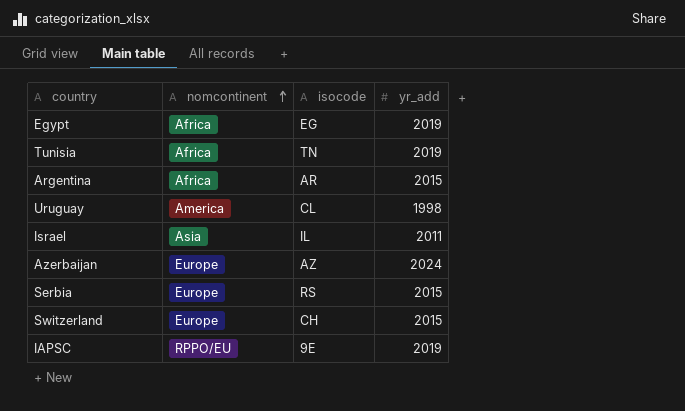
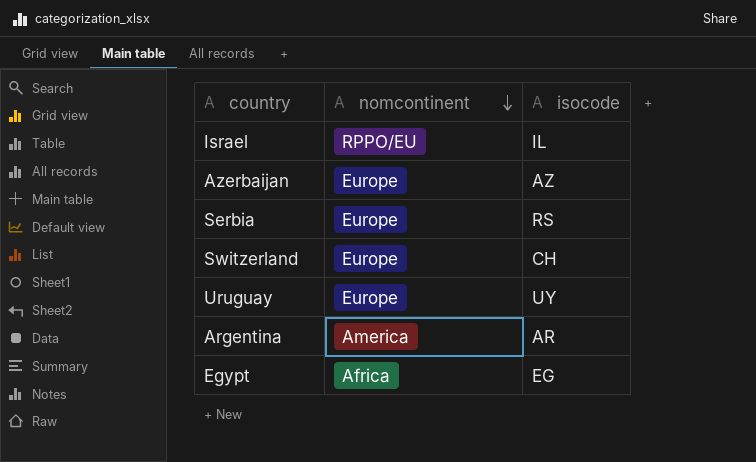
row order: nomcontinent ascending -> nomcontinent descending
column yr_add | position: 4 -> none
row Tunisia: Africa | TN | 2019 -> none
row IAPSC: RPPO/EU | 9E | 2019 -> none
Israel | nomcontinent: Asia -> RPPO/EU
Uruguay | nomcontinent: America -> Europe
Uruguay | isocode: CL -> UY
Argentina | nomcontinent: Africa -> America

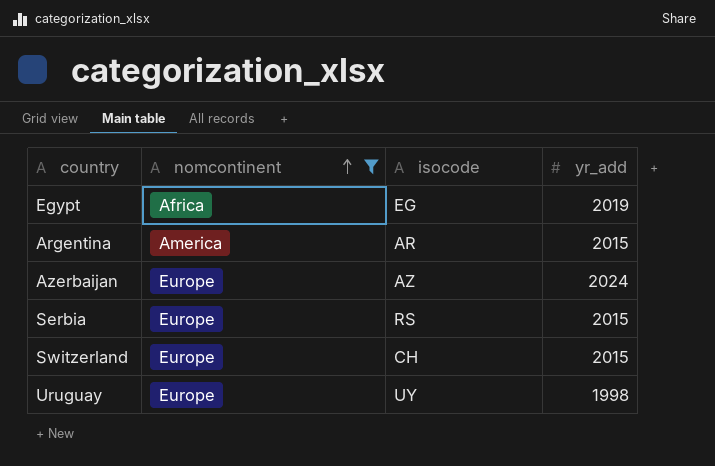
filter: none -> nomcontinent != RPPO/EU
row order: nomcontinent descending -> nomcontinent ascending
column yr_add | position: none -> 4

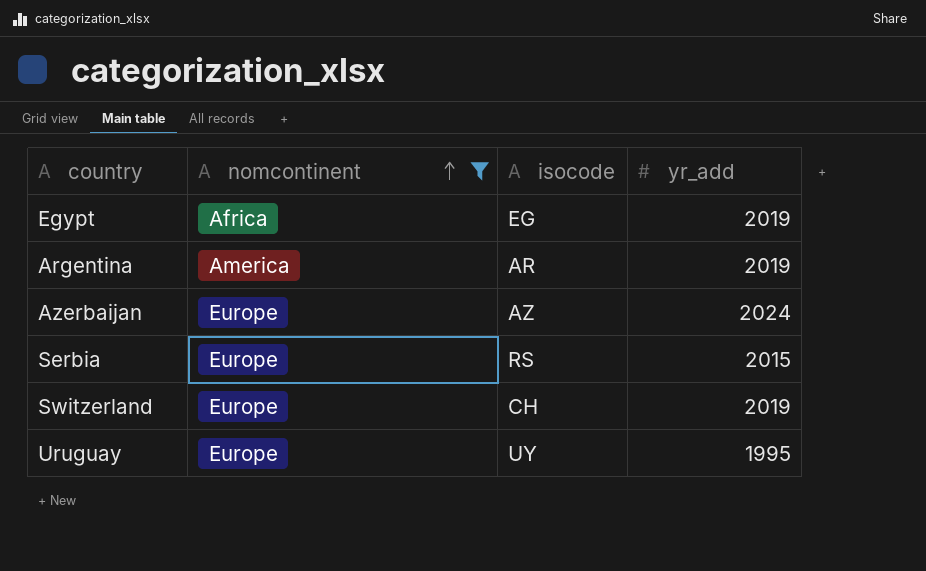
Argentina | yr_add: 2015 -> 2019
Switzerland | yr_add: 2015 -> 2019
Uruguay | yr_add: 1998 -> 1995

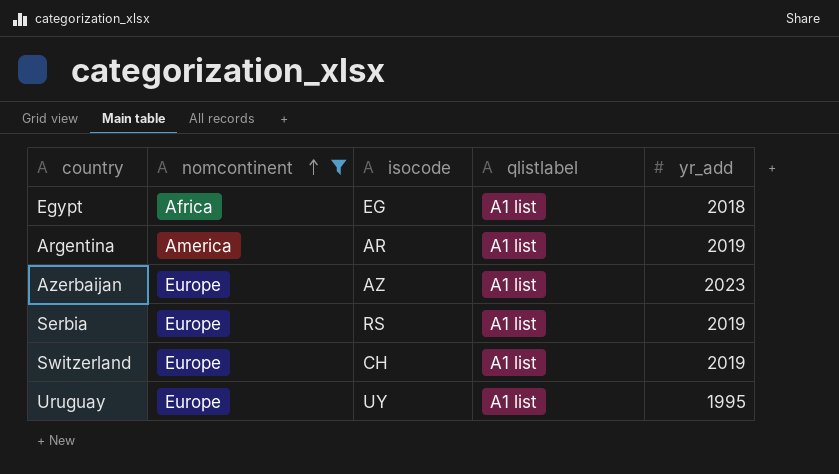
column qlistlabel | position: none -> 4
Egypt | yr_add: 2019 -> 2018
Azerbaijan | yr_add: 2024 -> 2023
Serbia | yr_add: 2015 -> 2019

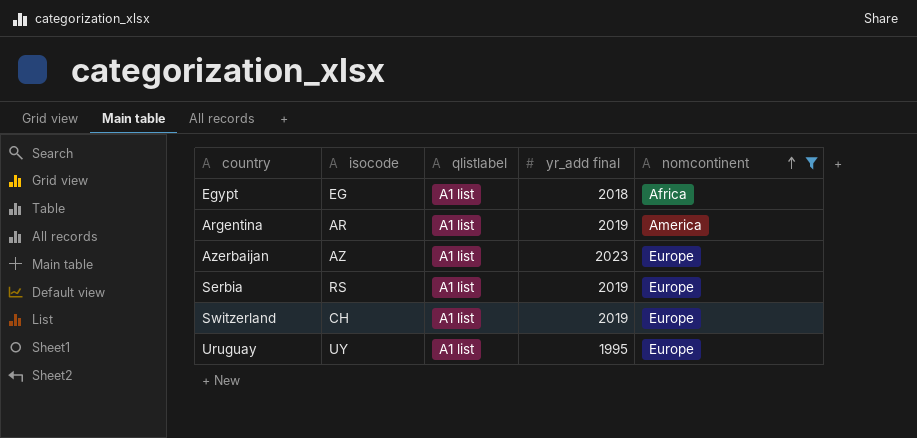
column name: yr_add -> yr_add final
column nomcontinent | position: 2 -> 5

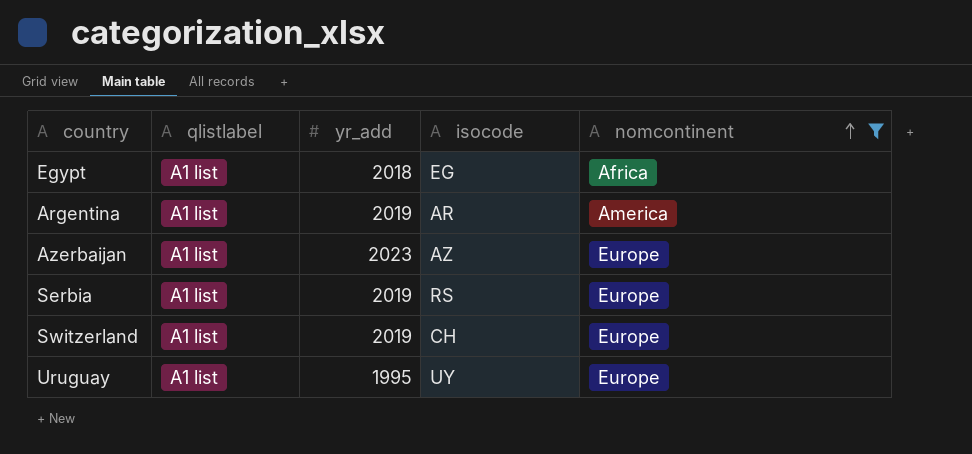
column name: yr_add final -> yr_add
column isocode | position: 2 -> 4

